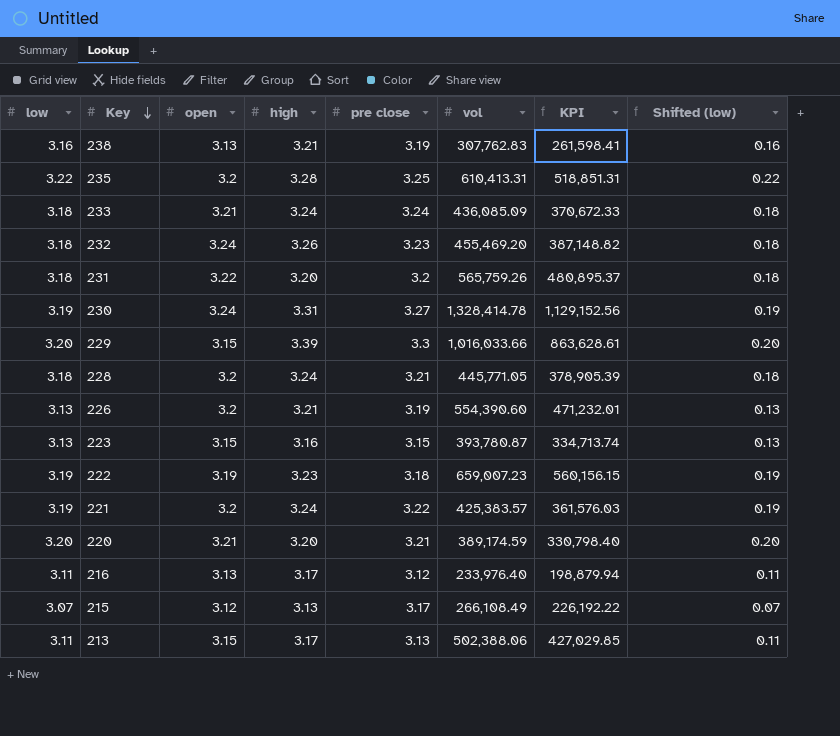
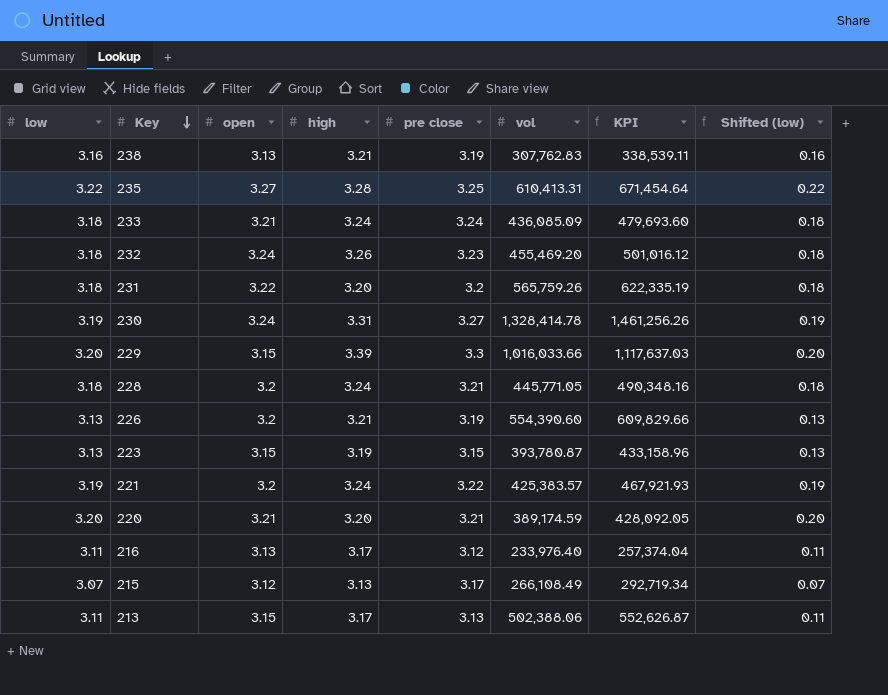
column KPI | formula: [vol] * 0.85 -> [vol] * 1.1
row 222: 3.19 | 3.19 | 3.23 | 3.18 | 659,007.23 | 560,156.15 | 0.19 -> none
235 | open: 3.2 -> 3.27
223 | high: 3.16 -> 3.19

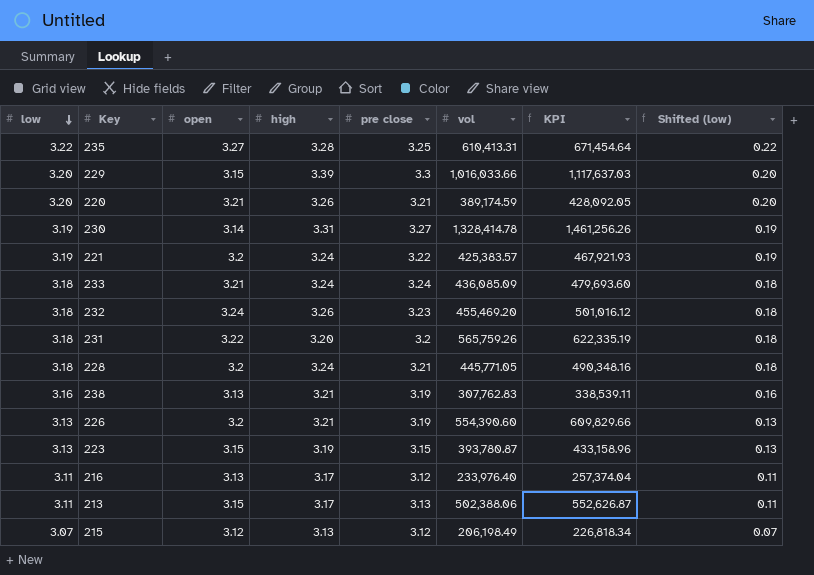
row order: Key descending -> low descending
220 | high: 3.20 -> 3.26
230 | open: 3.24 -> 3.14
215 | pre close: 3.17 -> 3.12
215 | vol: 266,108.49 -> 206,198.49
215 | KPI: 292,719.34 -> 226,818.34

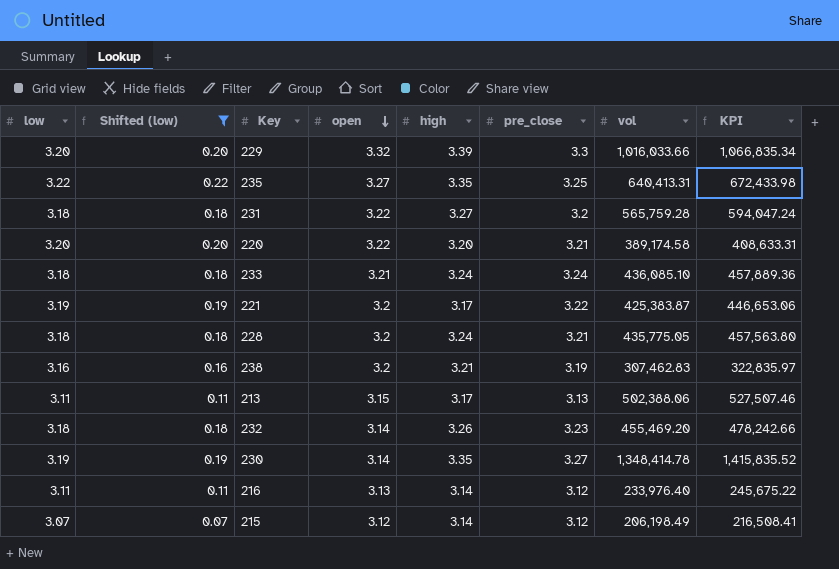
filter: none -> Shifted (low) != 0.13
row order: low descending -> open descending
column Shifted (low) | position: 8 -> 2
column name: pre close -> pre_close
column KPI | formula: [vol] * 1.1 -> [vol] * 1.05
229 | open: 3.15 -> 3.32
235 | high: 3.28 -> 3.35
235 | vol: 610,413.31 -> 640,413.31
231 | high: 3.20 -> 3.27
231 | vol: 565,759.26 -> 565,759.28
220 | open: 3.21 -> 3.22
220 | high: 3.26 -> 3.20
220 | vol: 389,174.59 -> 389,174.58
233 | vol: 436,085.09 -> 436,085.10
221 | high: 3.24 -> 3.17
221 | vol: 425,383.57 -> 425,383.87
228 | vol: 445,771.05 -> 435,775.05
238 | open: 3.13 -> 3.2
238 | vol: 307,762.83 -> 307,462.83
232 | open: 3.24 -> 3.14
230 | high: 3.31 -> 3.35
230 | vol: 1,328,414.78 -> 1,348,414.78
216 | high: 3.17 -> 3.14
215 | high: 3.13 -> 3.14

